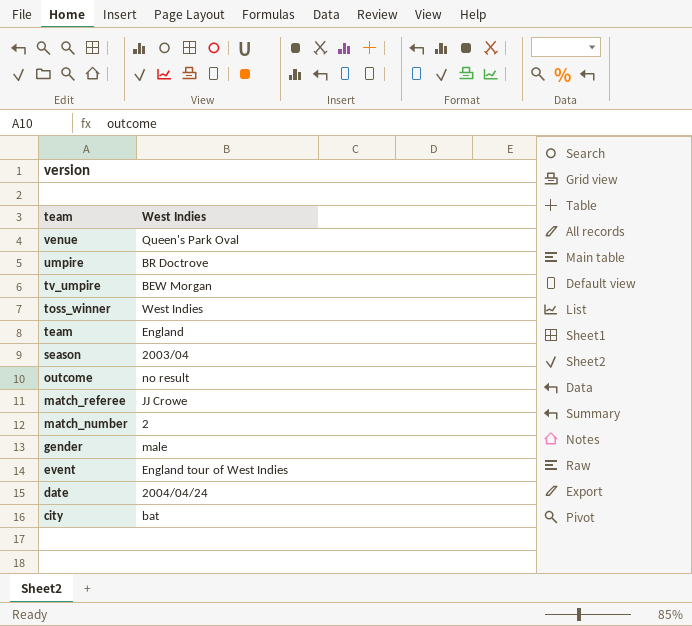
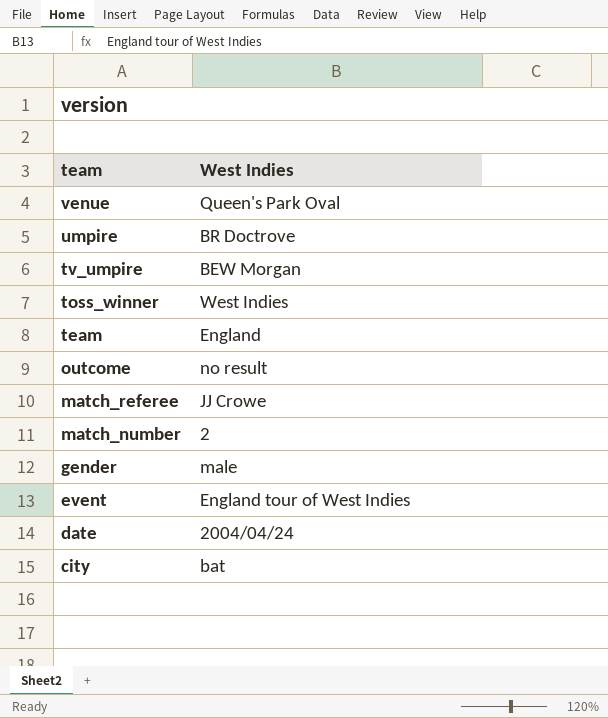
row season: 2003/04 -> none

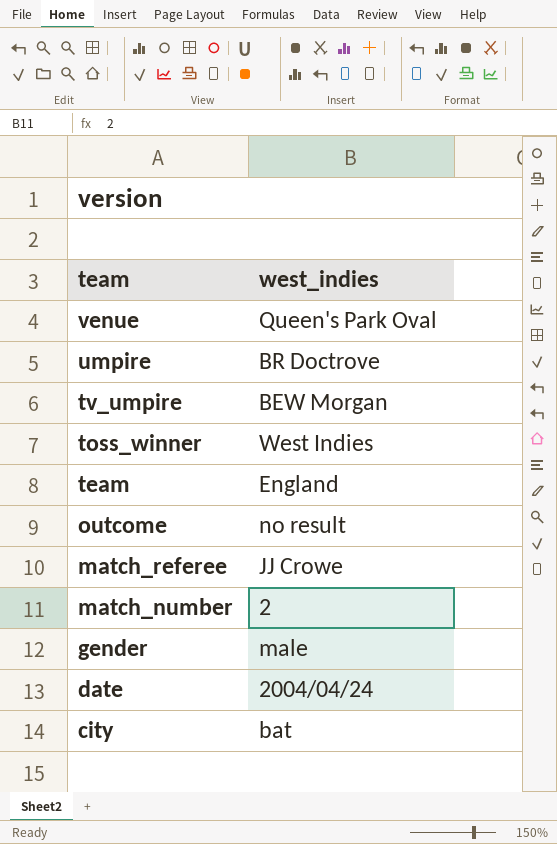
column name: West Indies -> west_indies
row event: England tour of West Indies -> none

